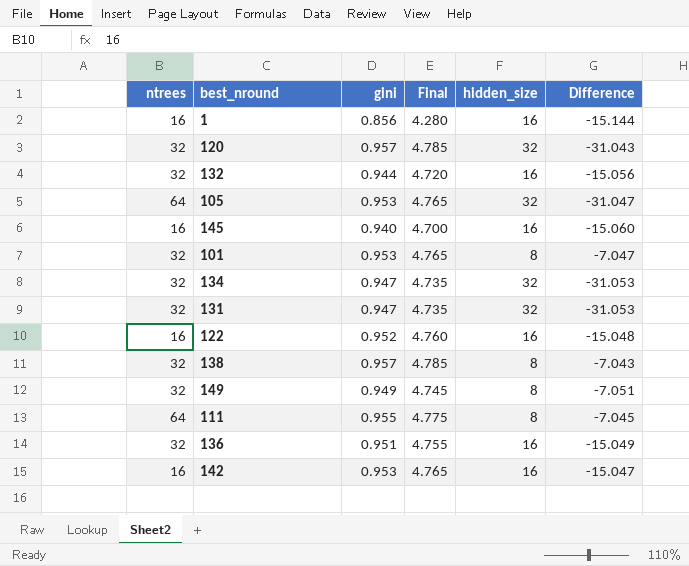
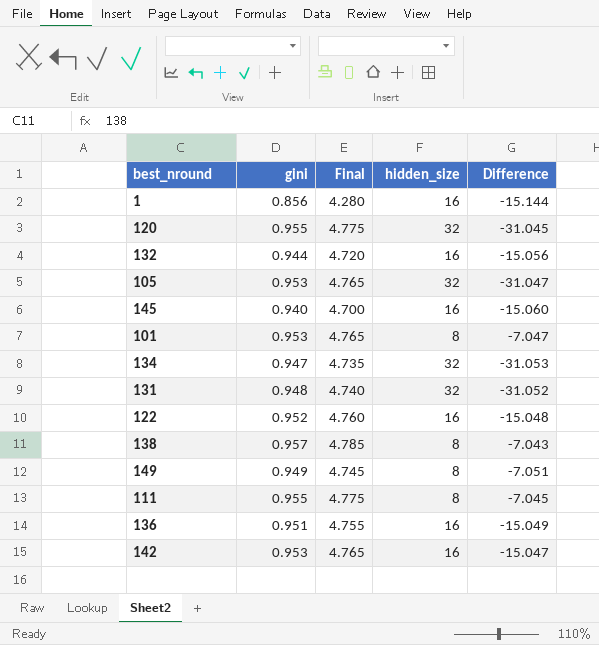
column ntrees | position: 1 -> none
120 | gini: 0.957 -> 0.955
120 | Final: 4.785 -> 4.775
120 | Difference: -31.043 -> -31.045
131 | gini: 0.947 -> 0.948
131 | Final: 4.735 -> 4.740
131 | Difference: -31.053 -> -31.052

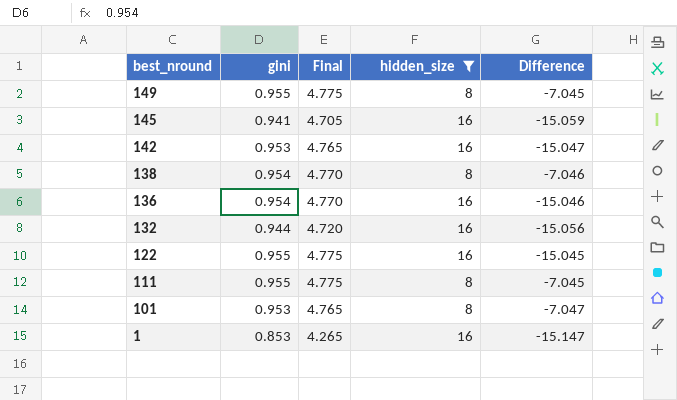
filter: none -> hidden_size != 32
row order: none -> best_nround descending
149 | gini: 0.949 -> 0.955
149 | Final: 4.745 -> 4.775
149 | Difference: -7.051 -> -7.045
145 | gini: 0.940 -> 0.941
145 | Final: 4.700 -> 4.705
145 | Difference: -15.060 -> -15.059
138 | gini: 0.957 -> 0.954
138 | Final: 4.785 -> 4.770
138 | Difference: -7.043 -> -7.046
136 | gini: 0.951 -> 0.954
136 | Final: 4.755 -> 4.770
136 | Difference: -15.049 -> -15.046
122 | gini: 0.952 -> 0.955
122 | Final: 4.760 -> 4.775
122 | Difference: -15.048 -> -15.045
1 | gini: 0.856 -> 0.853
1 | Final: 4.280 -> 4.265
1 | Difference: -15.144 -> -15.147

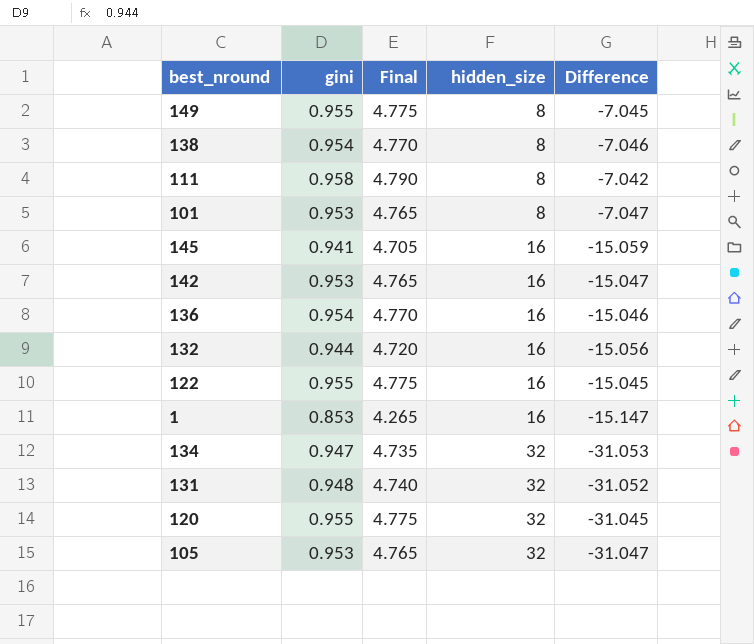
filter: hidden_size != 32 -> none
row order: best_nround descending -> hidden_size ascending
111 | gini: 0.955 -> 0.958
111 | Final: 4.775 -> 4.790
111 | Difference: -7.045 -> -7.042

